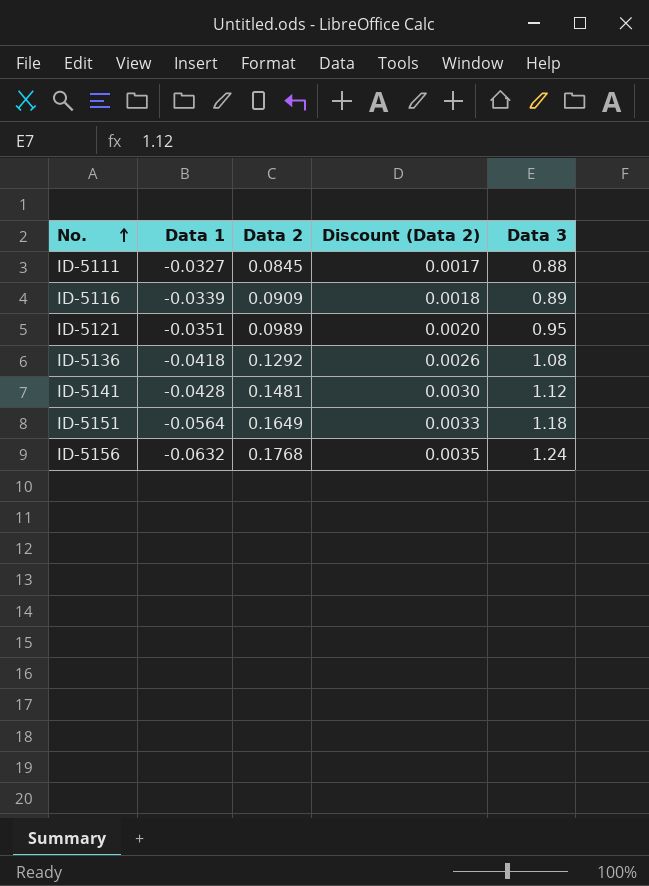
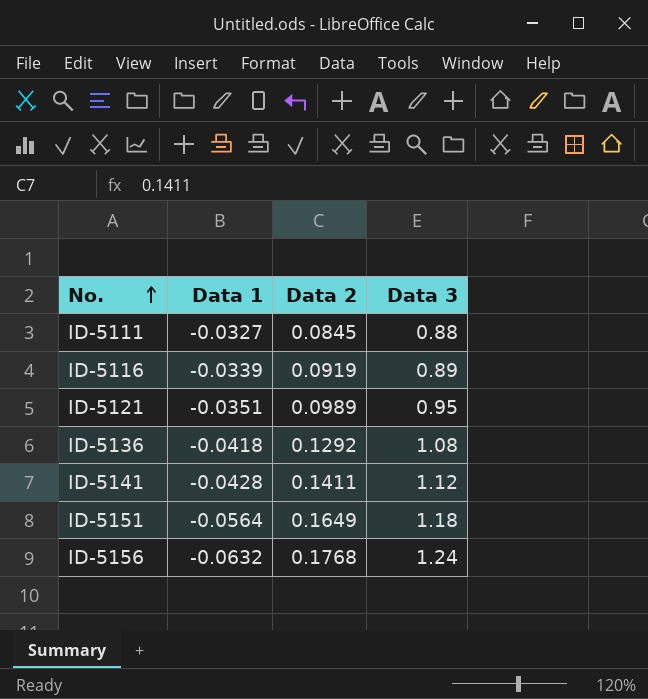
column Discount (Data 2) | formula: [Data 2] * 0.02 -> none
ID-5116 | Data 2: 0.0909 -> 0.0919
ID-5141 | Data 2: 0.1481 -> 0.1411

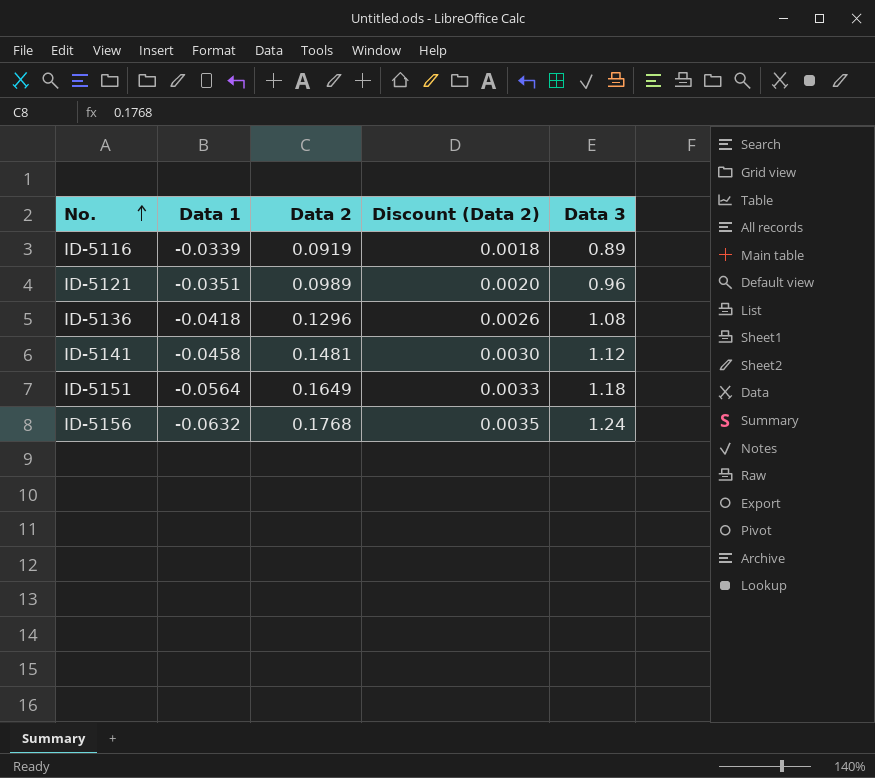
column Discount (Data 2) | formula: none -> [Data 2] * 0.02
row ID-5111: -0.0327 | 0.0845 | 0.88 -> none
ID-5121 | Data 3: 0.95 -> 0.96
ID-5136 | Data 2: 0.1292 -> 0.1296
ID-5141 | Data 1: -0.0428 -> -0.0458
ID-5141 | Data 2: 0.1411 -> 0.1481

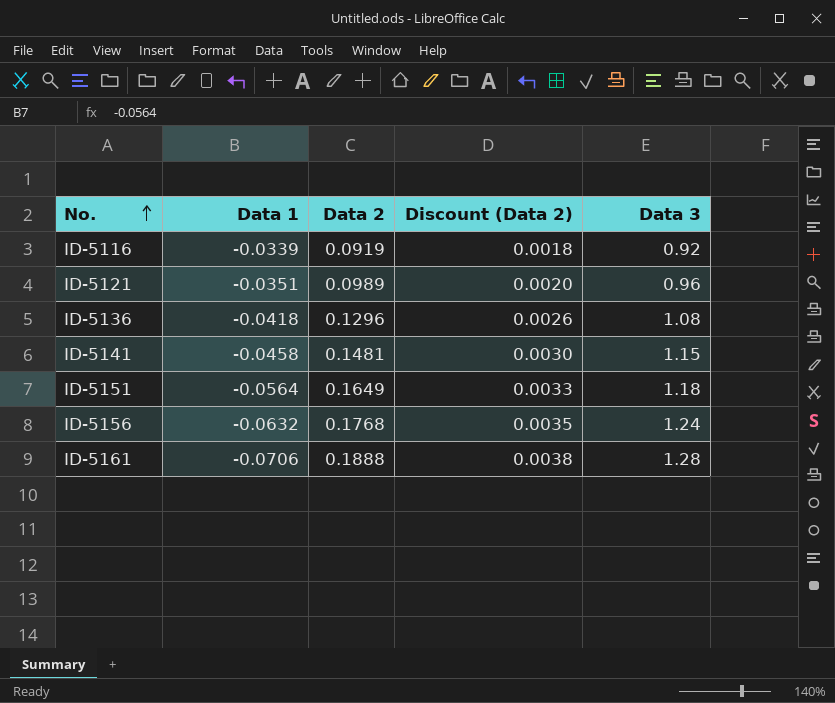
ID-5116 | Data 3: 0.89 -> 0.92
ID-5141 | Data 3: 1.12 -> 1.15
row ID-5161: none -> -0.0706 | 0.1888 | 0.0038 | 1.28

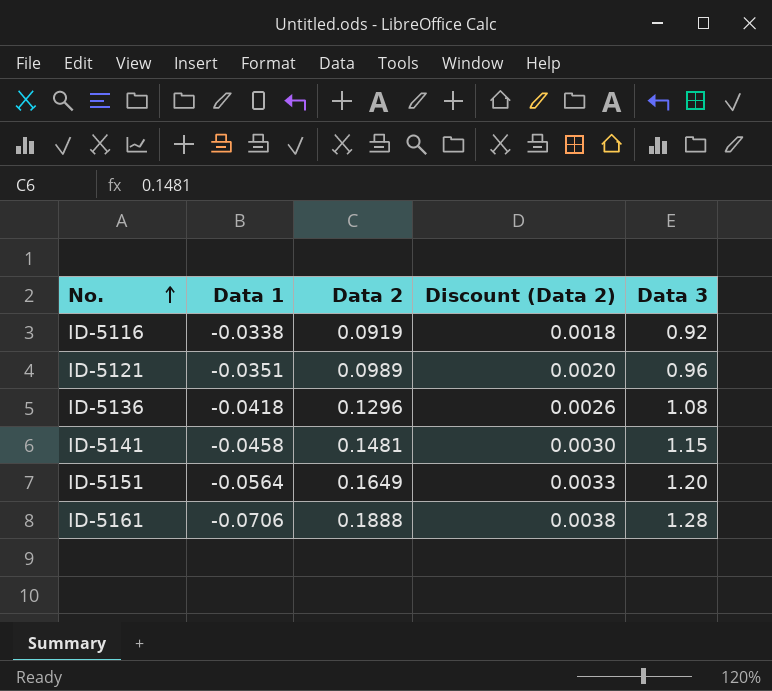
row ID-5156: -0.0632 | 0.1768 | 0.0035 | 1.24 -> none
ID-5116 | Data 1: -0.0339 -> -0.0338
ID-5151 | Data 3: 1.18 -> 1.20

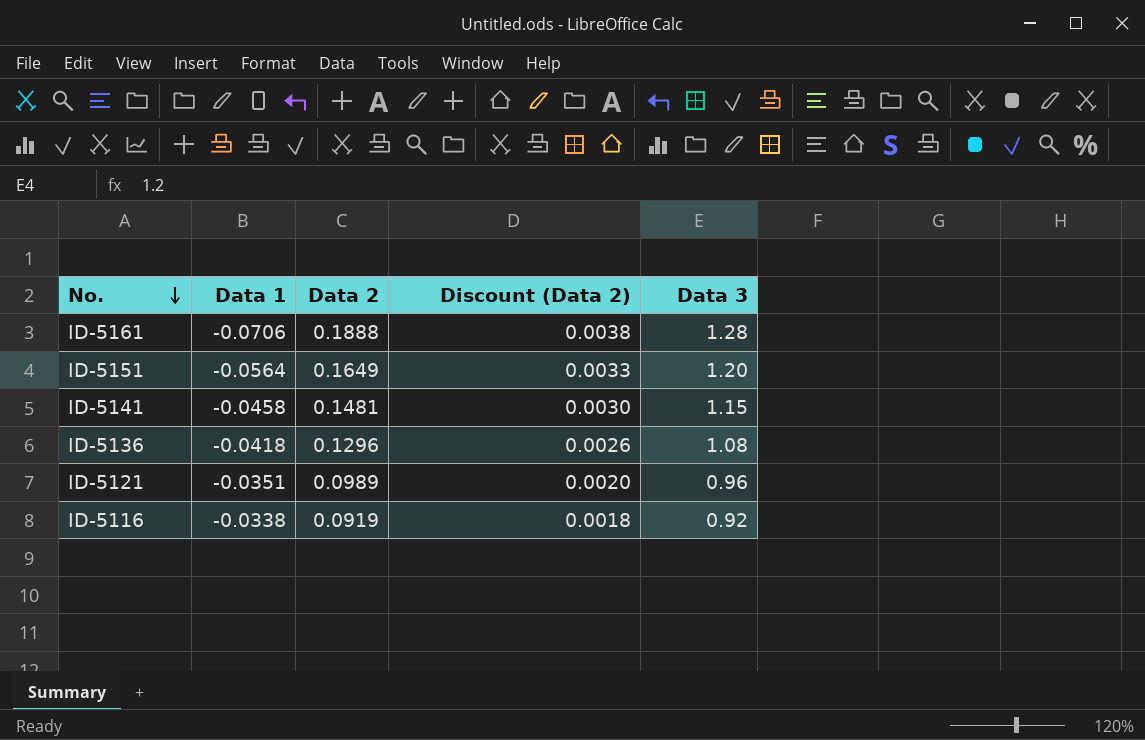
row order: No. ascending -> No. descending

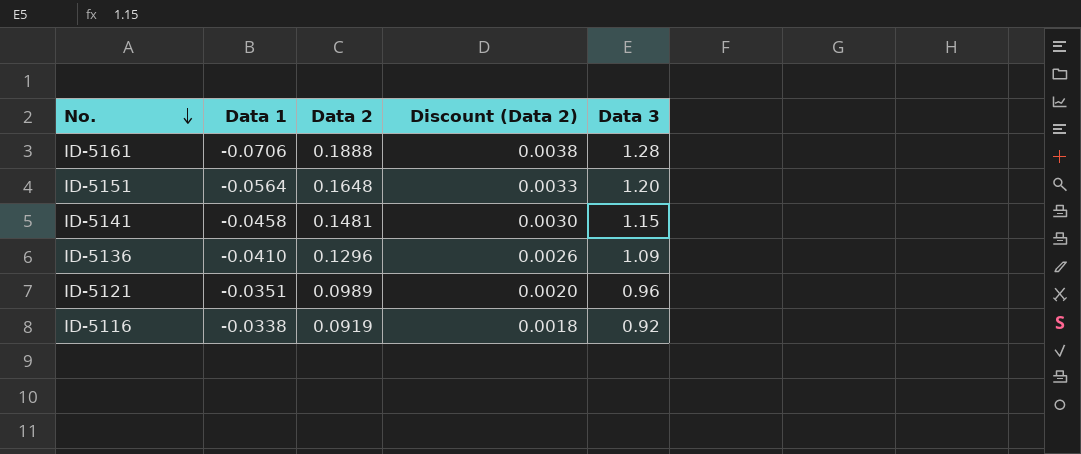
ID-5151 | Data 2: 0.1649 -> 0.1648
ID-5136 | Data 1: -0.0418 -> -0.0410
ID-5136 | Data 3: 1.08 -> 1.09

